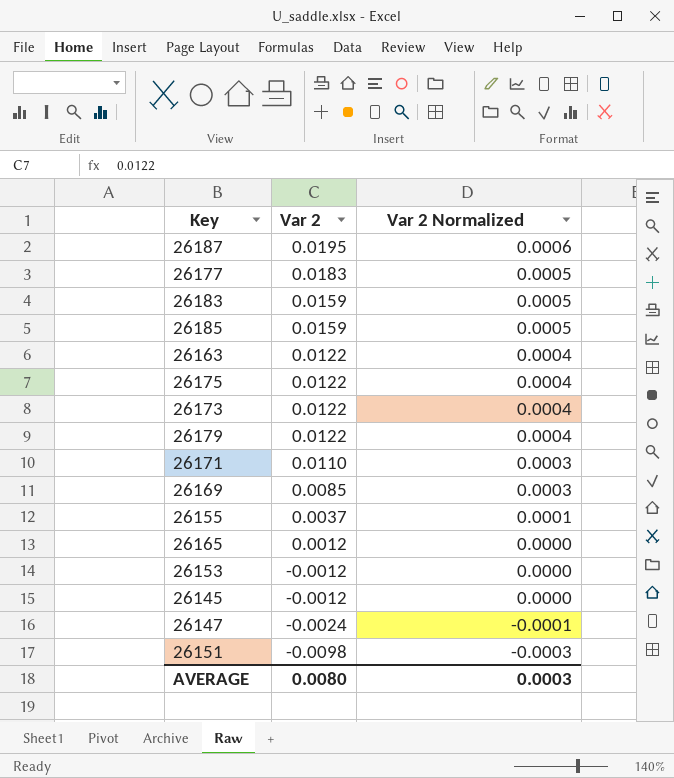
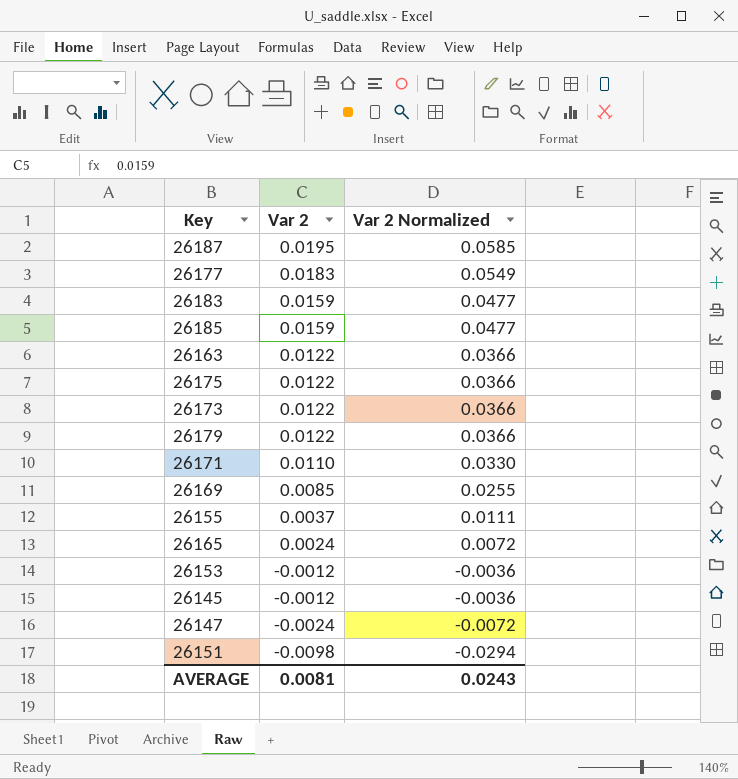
column Var 2 Normalized | formula: [Var 2] * 0.03 -> [Var 2] * 3
26165 | Var 2: 0.0012 -> 0.0024
AVERAGE | Var 2: 0.0080 -> 0.0081
AVERAGE | Var 2 Normalized: 0.0003 -> 0.0243

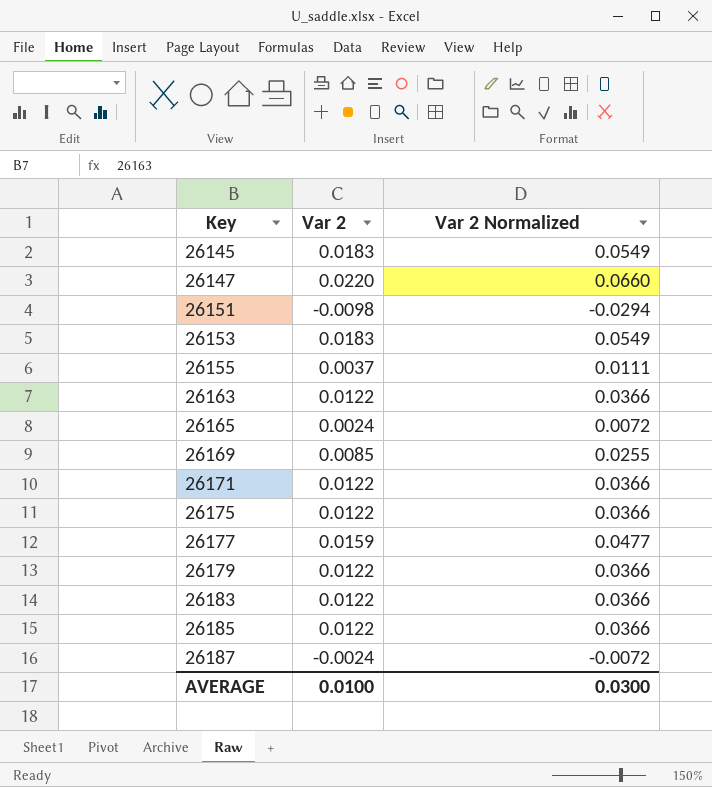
row order: Var 2 descending -> Key ascending
row 26173: 0.0122 | 0.0366 -> none
26145 | Var 2: -0.0012 -> 0.0183
26145 | Var 2 Normalized: -0.0036 -> 0.0549
26147 | Var 2: -0.0024 -> 0.0220
26147 | Var 2 Normalized: -0.0072 -> 0.0660
26153 | Var 2: -0.0012 -> 0.0183
26153 | Var 2 Normalized: -0.0036 -> 0.0549
26171 | Var 2: 0.0110 -> 0.0122
26171 | Var 2 Normalized: 0.0330 -> 0.0366
26177 | Var 2: 0.0183 -> 0.0159
26177 | Var 2 Normalized: 0.0549 -> 0.0477
26183 | Var 2: 0.0159 -> 0.0122
26183 | Var 2 Normalized: 0.0477 -> 0.0366
26185 | Var 2: 0.0159 -> 0.0122
26185 | Var 2 Normalized: 0.0477 -> 0.0366
26187 | Var 2: 0.0195 -> -0.0024
26187 | Var 2 Normalized: 0.0585 -> -0.0072
AVERAGE | Var 2: 0.0081 -> 0.0100
AVERAGE | Var 2 Normalized: 0.0243 -> 0.0300

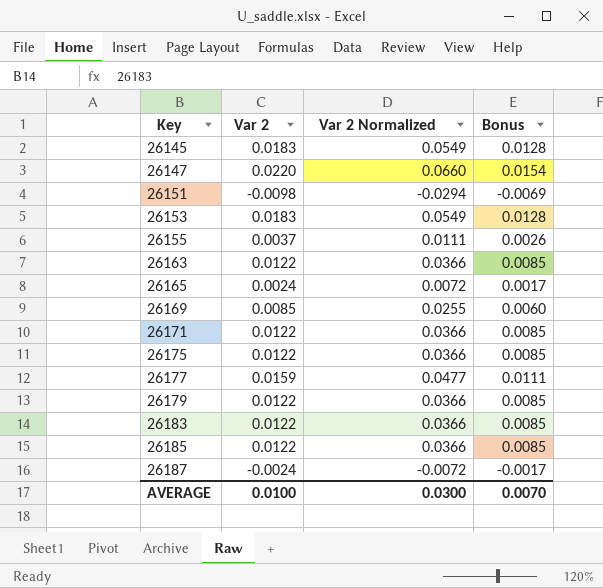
column Bonus | formula: none -> [Var 2] * 0.7

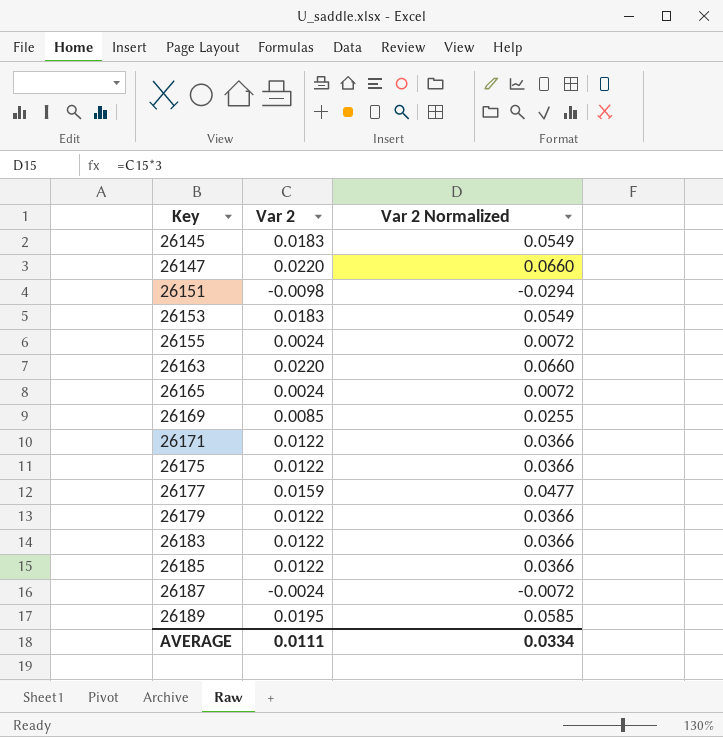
column Bonus | formula: [Var 2] * 0.7 -> none
26155 | Var 2: 0.0037 -> 0.0024
26155 | Var 2 Normalized: 0.0111 -> 0.0072
26163 | Var 2: 0.0122 -> 0.0220
26163 | Var 2 Normalized: 0.0366 -> 0.0660
row 26189: none -> 0.0195 | 0.0585
AVERAGE | Var 2: 0.0100 -> 0.0111
AVERAGE | Var 2 Normalized: 0.0300 -> 0.0334

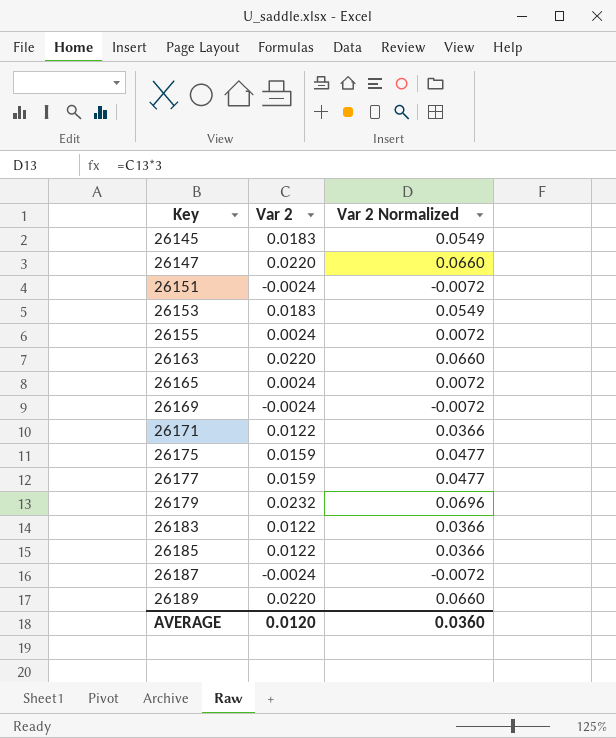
26151 | Var 2: -0.0098 -> -0.0024
26151 | Var 2 Normalized: -0.0294 -> -0.0072
26169 | Var 2: 0.0085 -> -0.0024
26169 | Var 2 Normalized: 0.0255 -> -0.0072
26175 | Var 2: 0.0122 -> 0.0159
26175 | Var 2 Normalized: 0.0366 -> 0.0477
26179 | Var 2: 0.0122 -> 0.0232
26179 | Var 2 Normalized: 0.0366 -> 0.0696
26189 | Var 2: 0.0195 -> 0.0220
26189 | Var 2 Normalized: 0.0585 -> 0.0660
AVERAGE | Var 2: 0.0111 -> 0.0120
AVERAGE | Var 2 Normalized: 0.0334 -> 0.0360

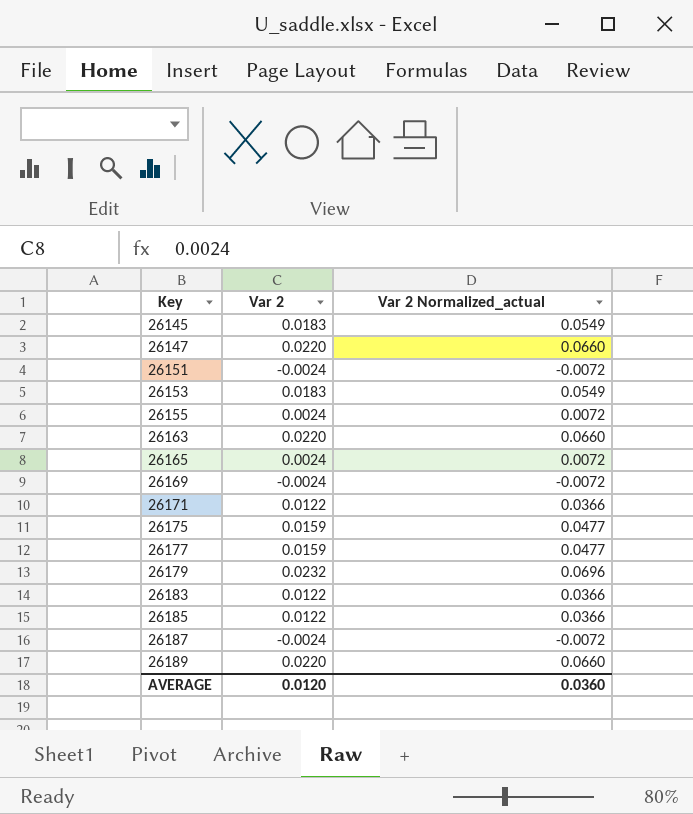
column name: Var 2 Normalized -> Var 2 Normalized_actual

